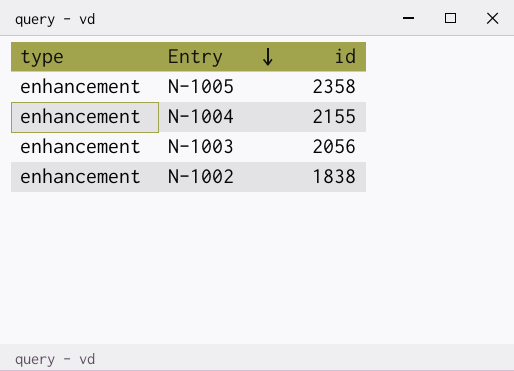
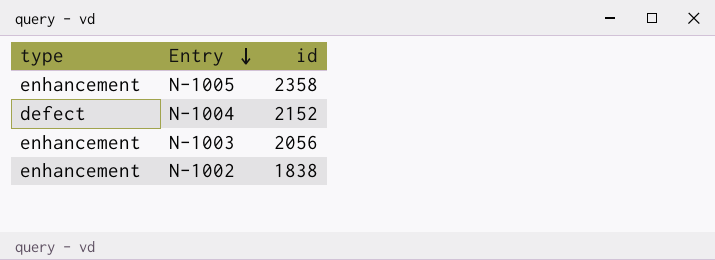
N-1004 | type: enhancement -> defect
N-1004 | id: 2155 -> 2152

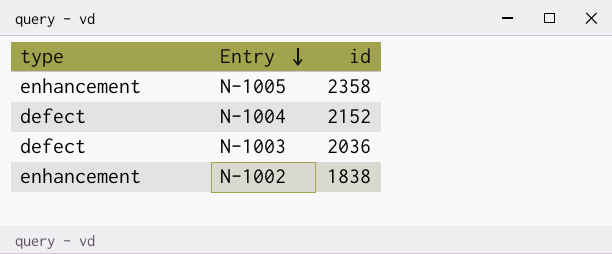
N-1003 | type: enhancement -> defect
N-1003 | id: 2056 -> 2036

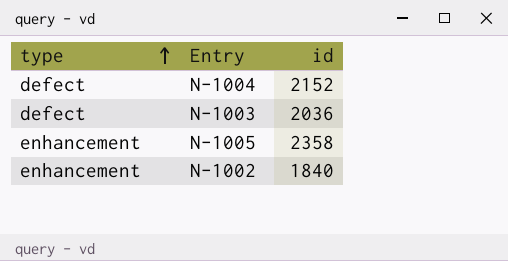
row order: Entry descending -> type ascending
N-1002 | id: 1838 -> 1840

